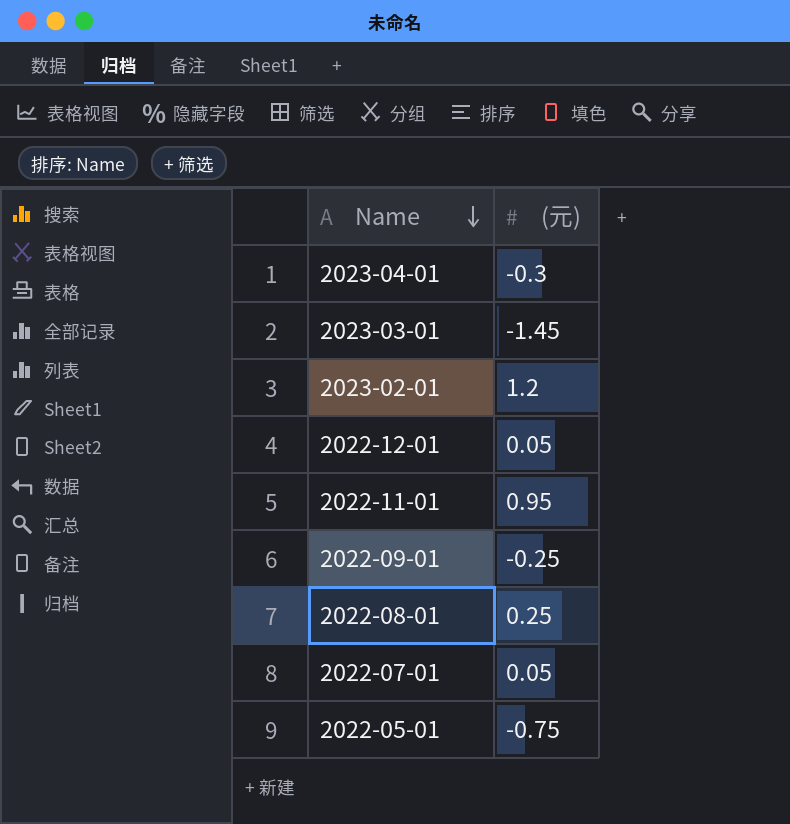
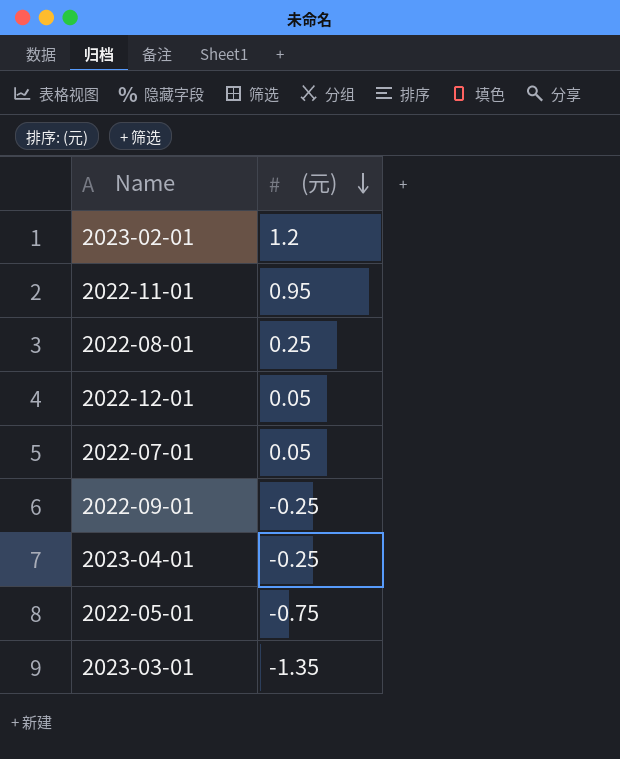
row order: Name descending -> (元) descending
2023-04-01 | (元): -0.3 -> -0.25
2023-03-01 | (元): -1.45 -> -1.35

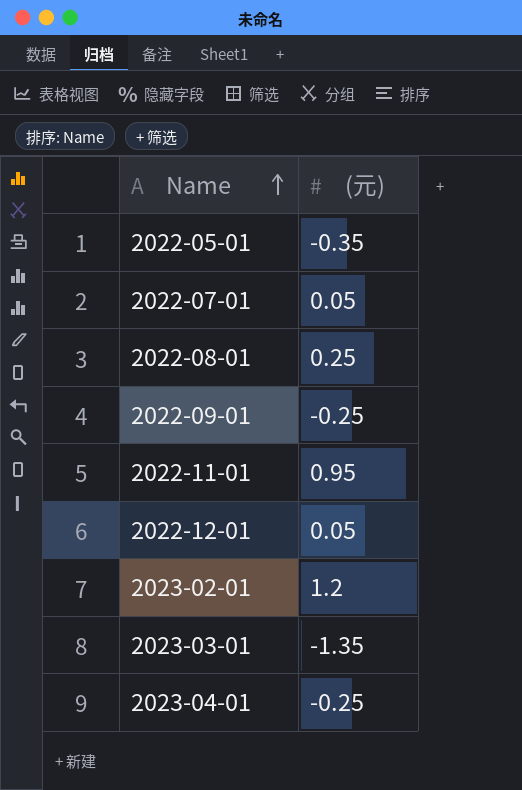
row order: (元) descending -> Name ascending
2022-05-01 | (元): -0.75 -> -0.35

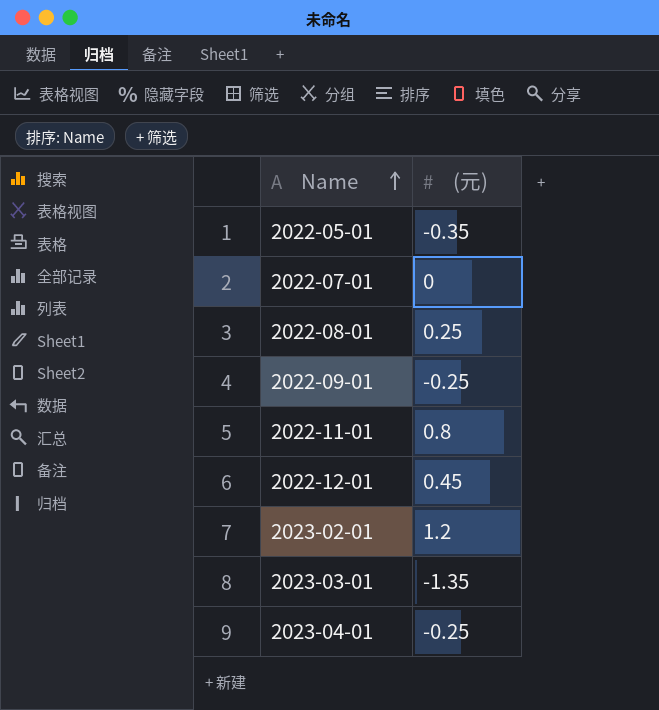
2022-07-01 | (元): 0.05 -> 0
2022-11-01 | (元): 0.95 -> 0.8
2022-12-01 | (元): 0.05 -> 0.45

